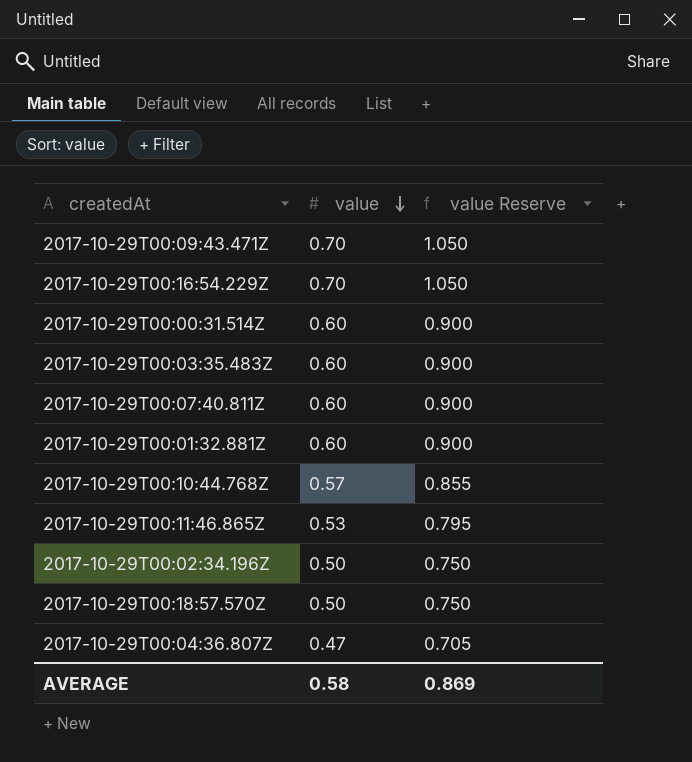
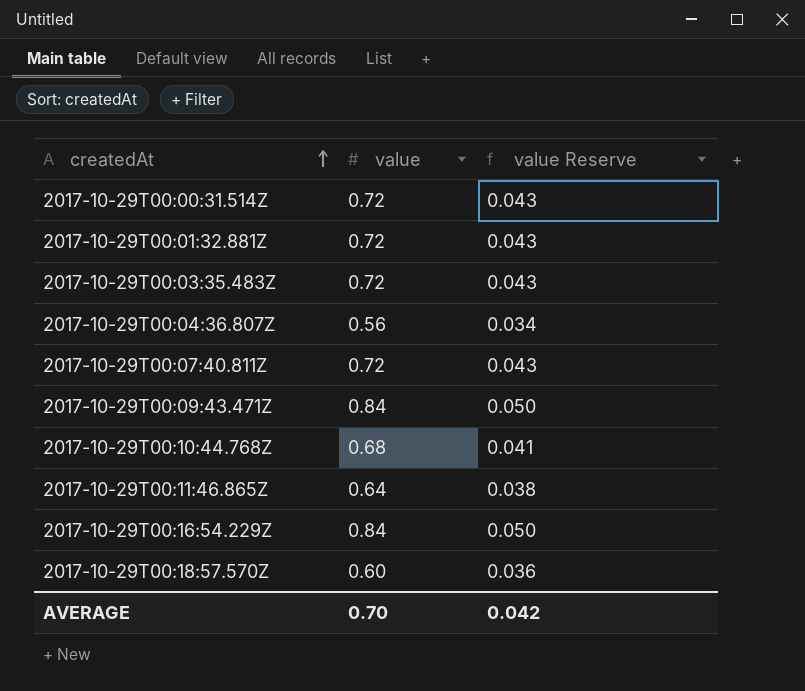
row order: value descending -> createdAt ascending
column value Reserve | formula: [value] * 1.5 -> [value] * 0.06
row 2017-10-29T00:02:34.196Z: 0.50 | 0.750 -> none
2017-10-29T00:00:31.514Z | value: 0.60 -> 0.72
2017-10-29T00:01:32.881Z | value: 0.60 -> 0.72
2017-10-29T00:03:35.483Z | value: 0.60 -> 0.72
2017-10-29T00:04:36.807Z | value: 0.47 -> 0.56
2017-10-29T00:07:40.811Z | value: 0.60 -> 0.72
2017-10-29T00:09:43.471Z | value: 0.70 -> 0.84
2017-10-29T00:10:44.768Z | value: 0.57 -> 0.68
2017-10-29T00:11:46.865Z | value: 0.53 -> 0.64
2017-10-29T00:16:54.229Z | value: 0.70 -> 0.84
2017-10-29T00:18:57.570Z | value: 0.50 -> 0.60
AVERAGE | value: 0.58 -> 0.70
AVERAGE | value Reserve: 0.869 -> 0.042

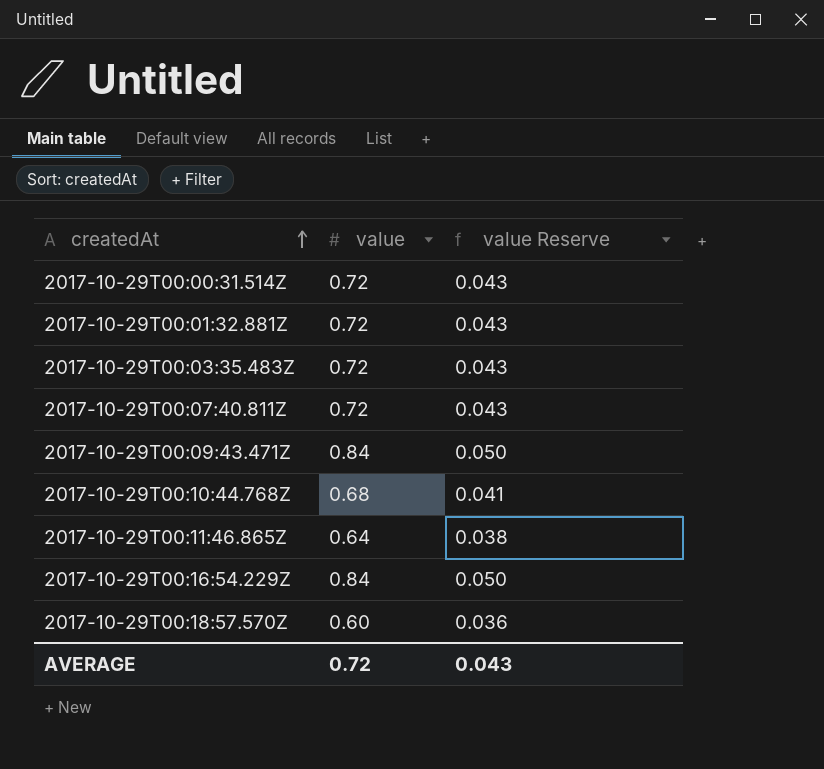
row 2017-10-29T00:04:36.807Z: 0.56 | 0.034 -> none
AVERAGE | value: 0.70 -> 0.72
AVERAGE | value Reserve: 0.042 -> 0.043

